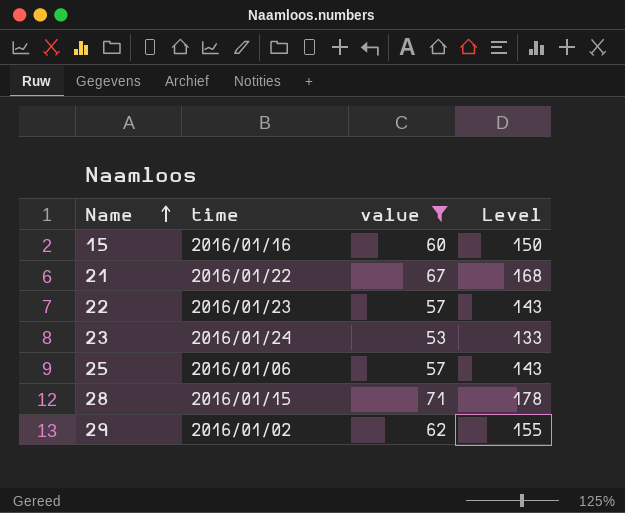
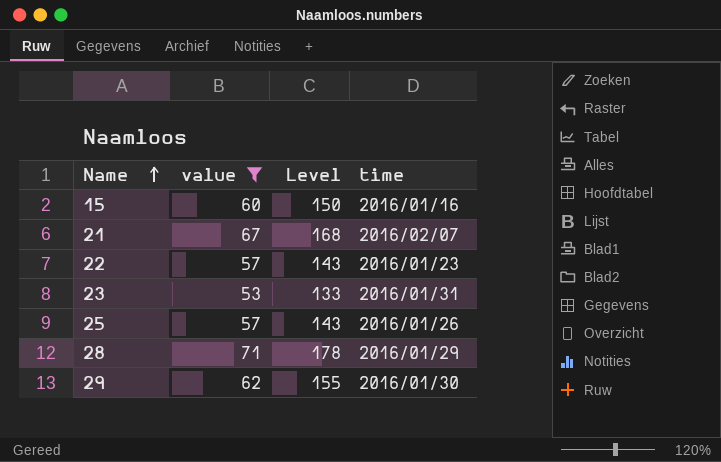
column time | position: 2 -> 4
21 | time: 2016/01/22 -> 2016/02/07
23 | time: 2016/01/24 -> 2016/01/31
25 | time: 2016/01/06 -> 2016/01/26
28 | time: 2016/01/15 -> 2016/01/29
29 | time: 2016/01/02 -> 2016/01/30

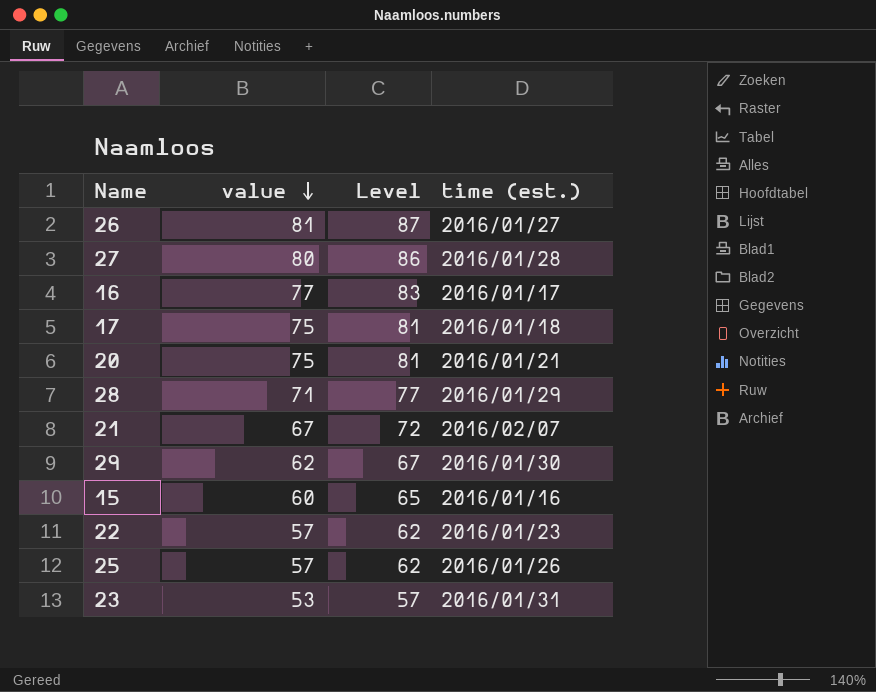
filter: value <= 71 -> none
row order: Name ascending -> value descending
column Level | formula: [value] * 2.5 -> [value] * 1.08
column name: time -> time (est.)

